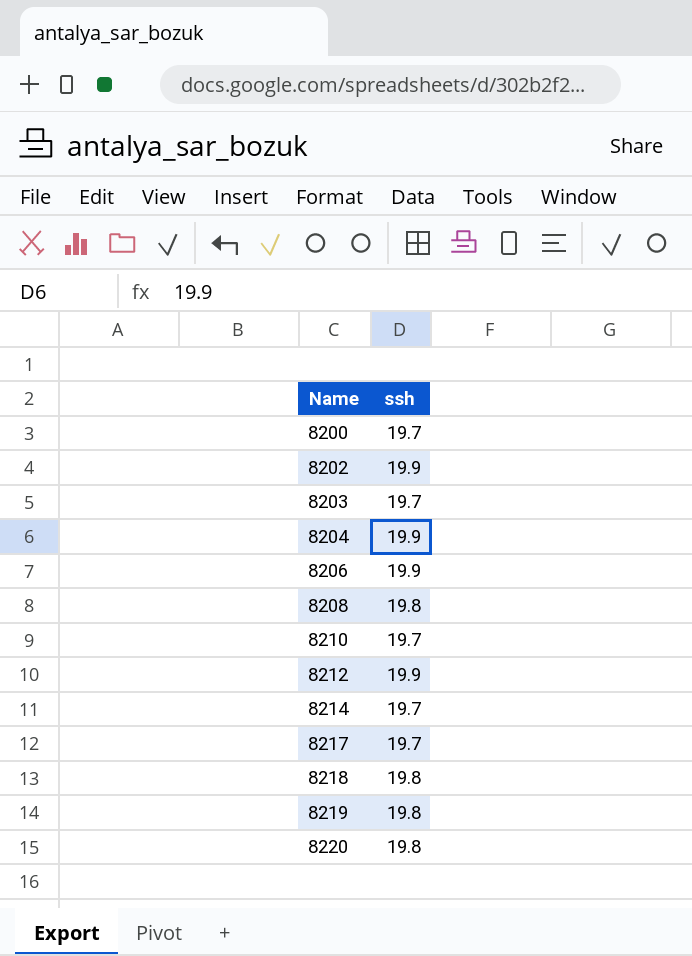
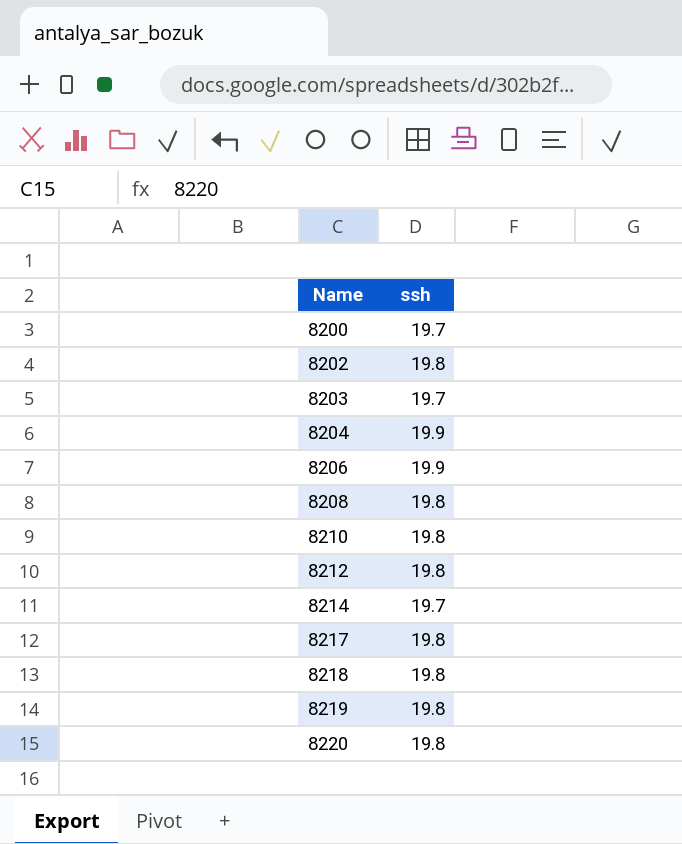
8202 | ssh: 19.9 -> 19.8
8210 | ssh: 19.7 -> 19.8
8212 | ssh: 19.9 -> 19.8
8217 | ssh: 19.7 -> 19.8

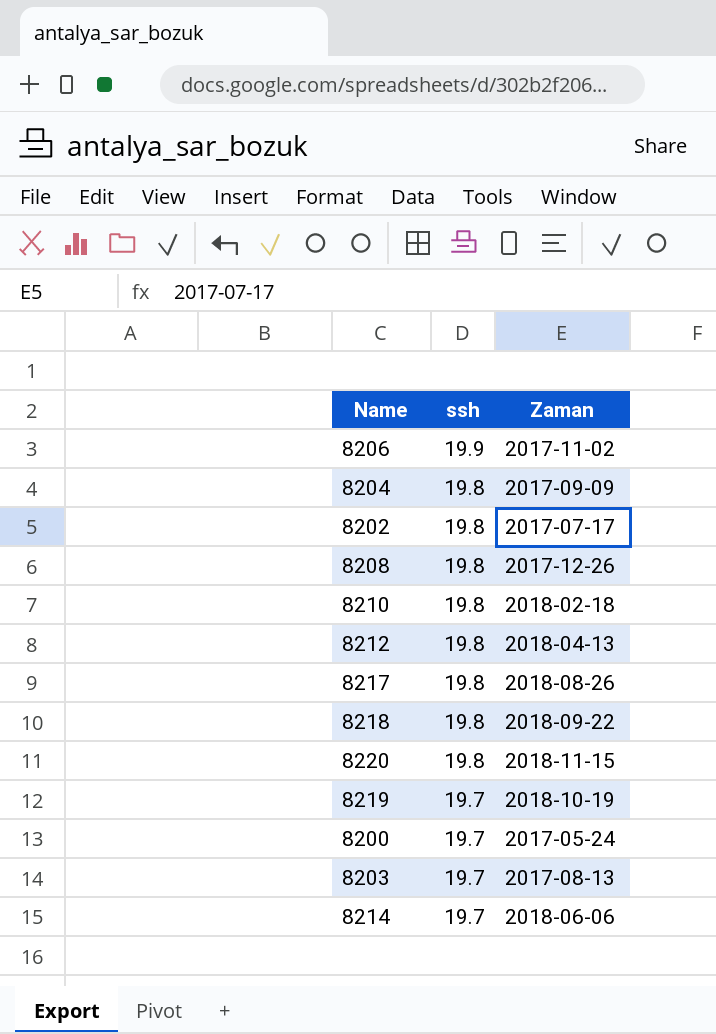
row order: Name ascending -> ssh descending
column Zaman | position: none -> 3
8204 | ssh: 19.9 -> 19.8
8219 | ssh: 19.8 -> 19.7

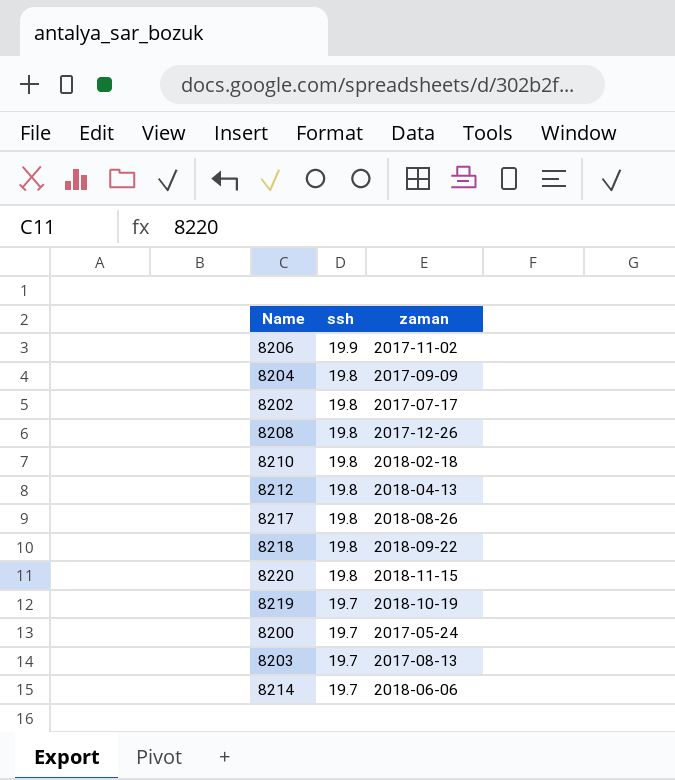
column name: Zaman -> zaman

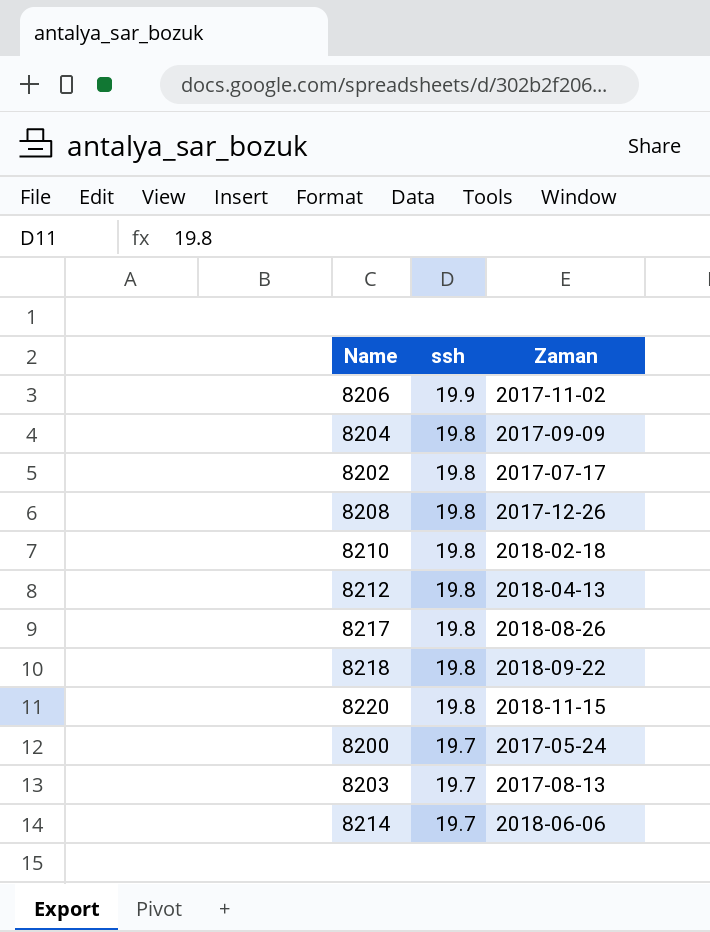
column name: zaman -> Zaman
row 8219: 19.7 | 2018-10-19 -> none

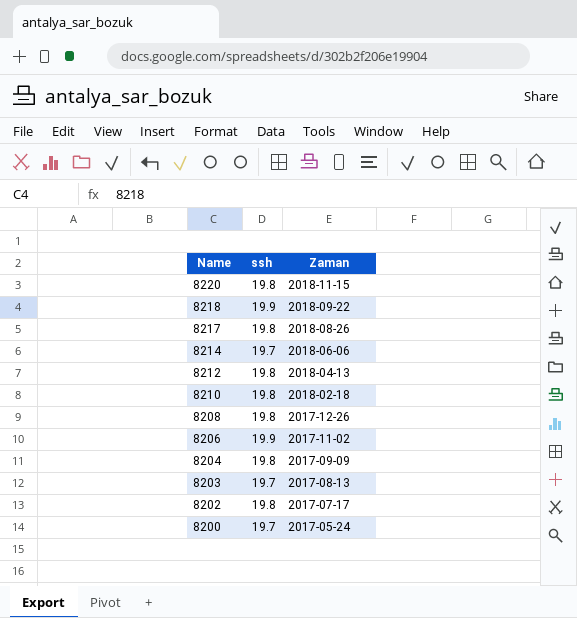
row order: ssh descending -> Name descending
8218 | ssh: 19.8 -> 19.9

